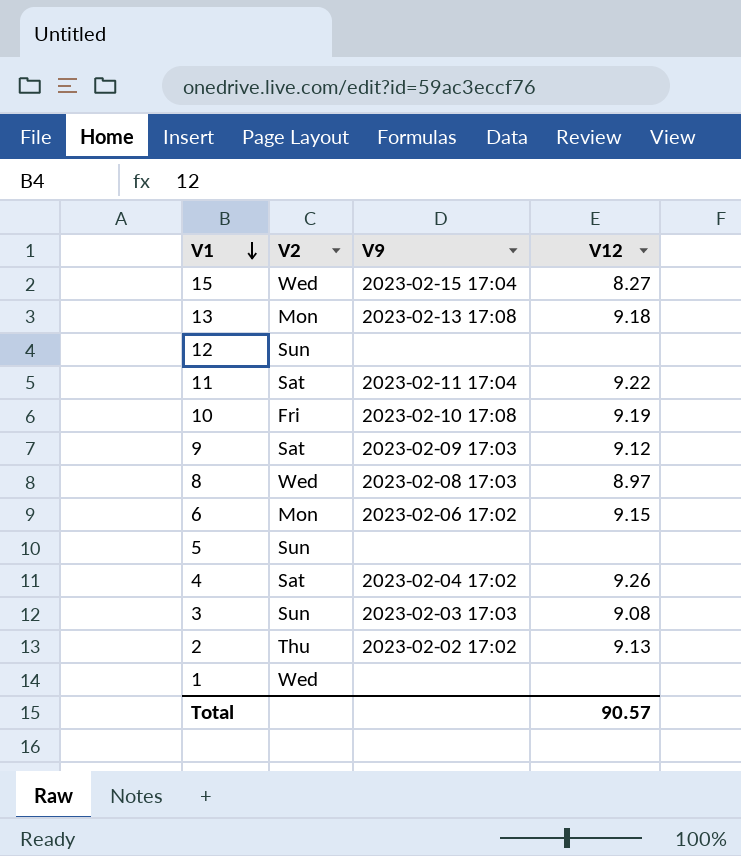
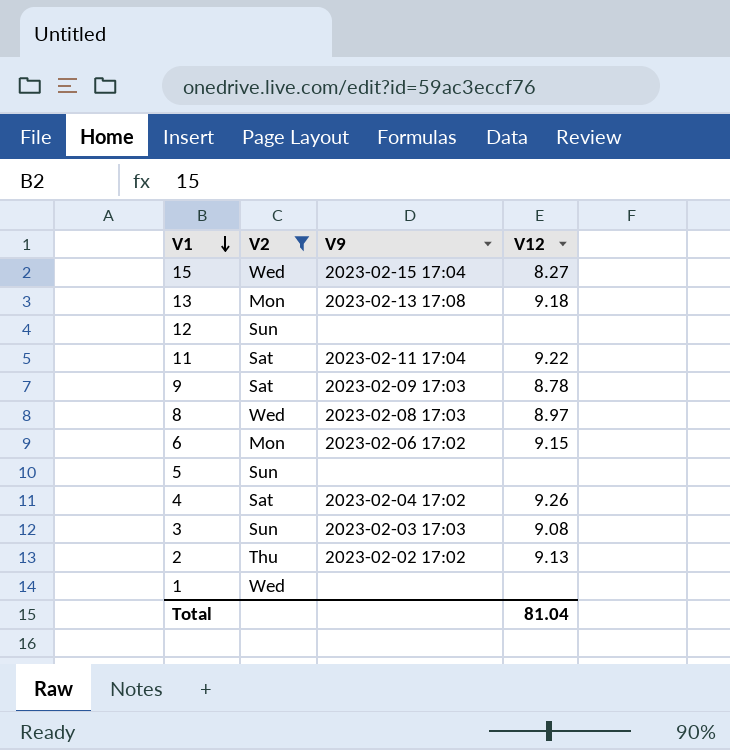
filter: none -> V2 != Fri
9 | V12: 9.12 -> 8.78
Total | V12: 90.57 -> 81.04

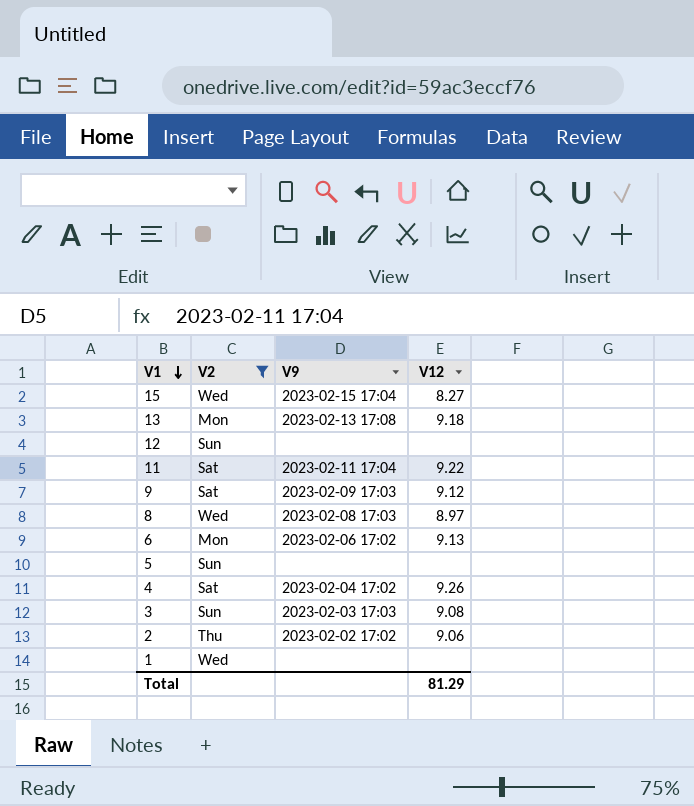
9 | V12: 8.78 -> 9.12
6 | V12: 9.15 -> 9.13
2 | V12: 9.13 -> 9.06
Total | V12: 81.04 -> 81.29

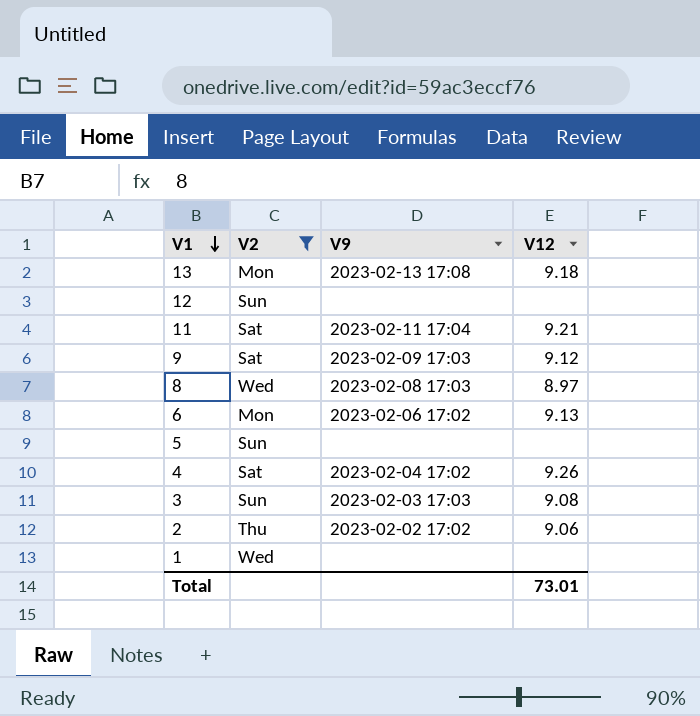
row 15: Wed | 2023-02-15 17:04 | 8.27 -> none
11 | V12: 9.22 -> 9.21
Total | V12: 81.29 -> 73.01

